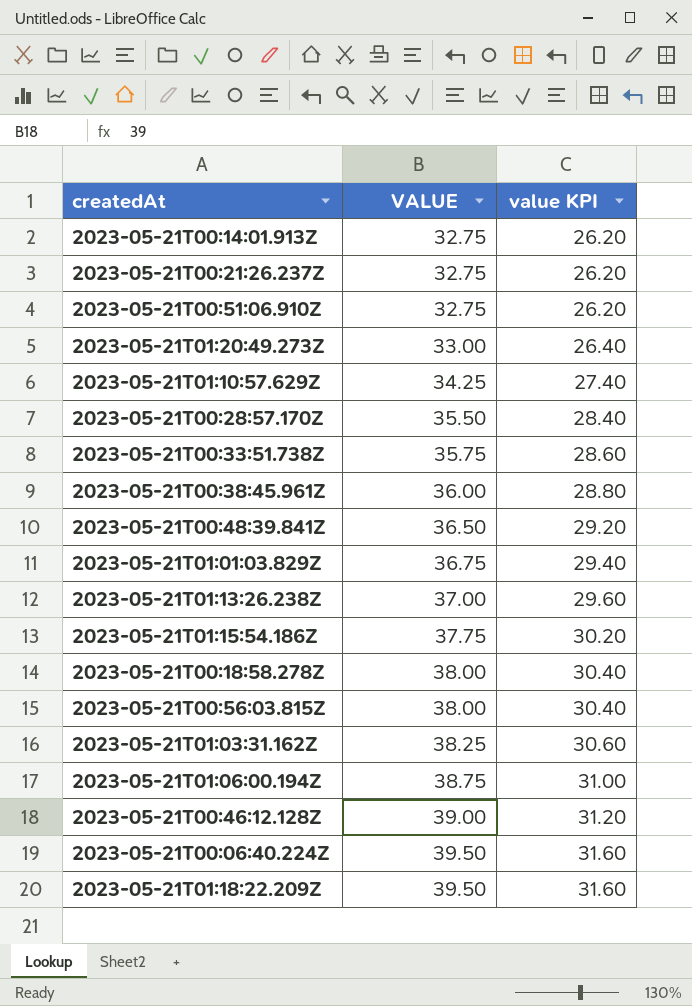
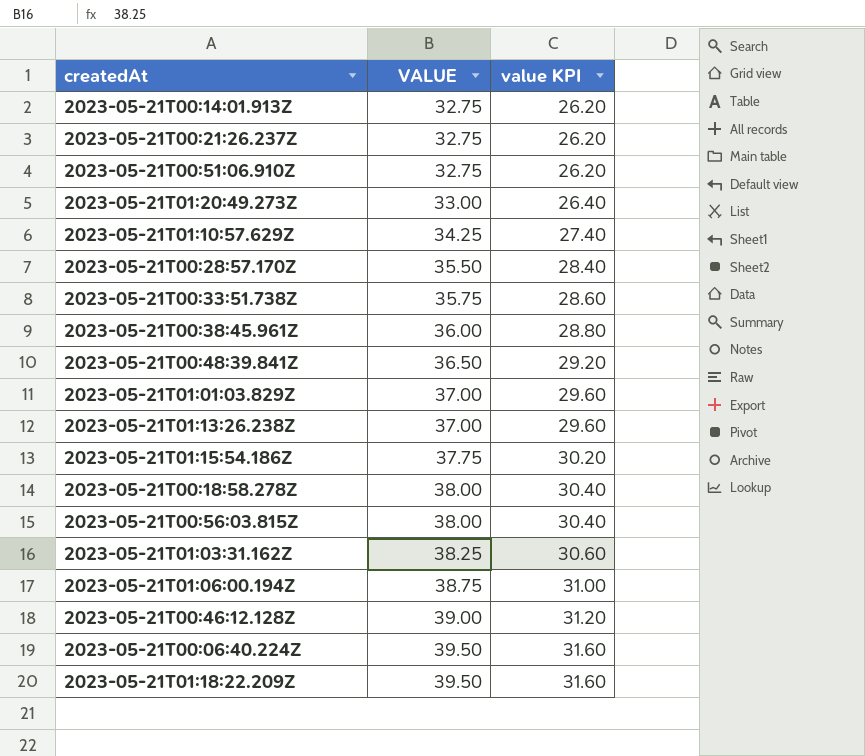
2023-05-21T01:01:03.829Z | VALUE: 36.75 -> 37.00
2023-05-21T01:01:03.829Z | value KPI: 29.40 -> 29.60

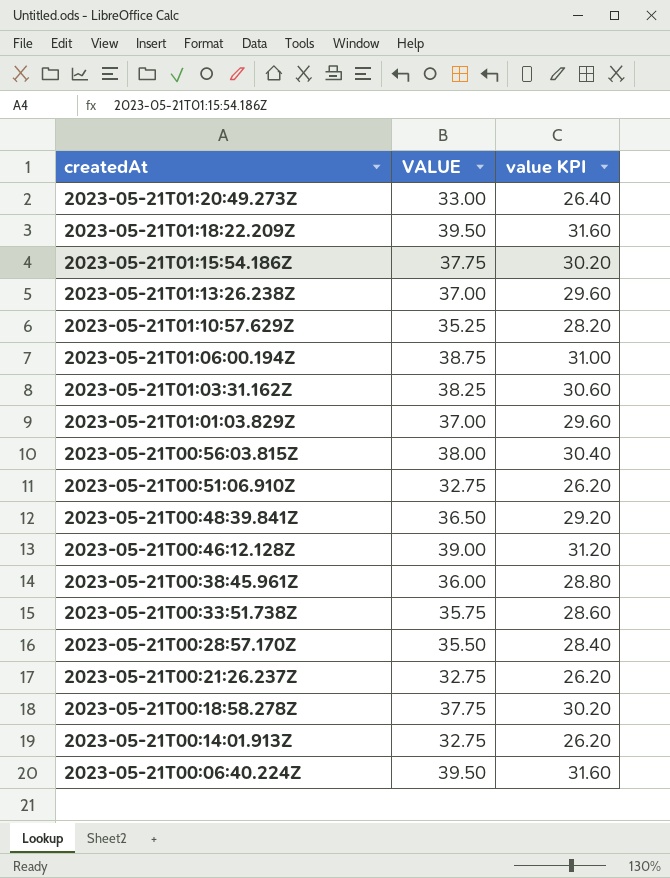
row order: VALUE ascending -> createdAt descending
2023-05-21T01:10:57.629Z | VALUE: 34.25 -> 35.25
2023-05-21T01:10:57.629Z | value KPI: 27.40 -> 28.20
2023-05-21T00:18:58.278Z | VALUE: 38.00 -> 37.75
2023-05-21T00:18:58.278Z | value KPI: 30.40 -> 30.20

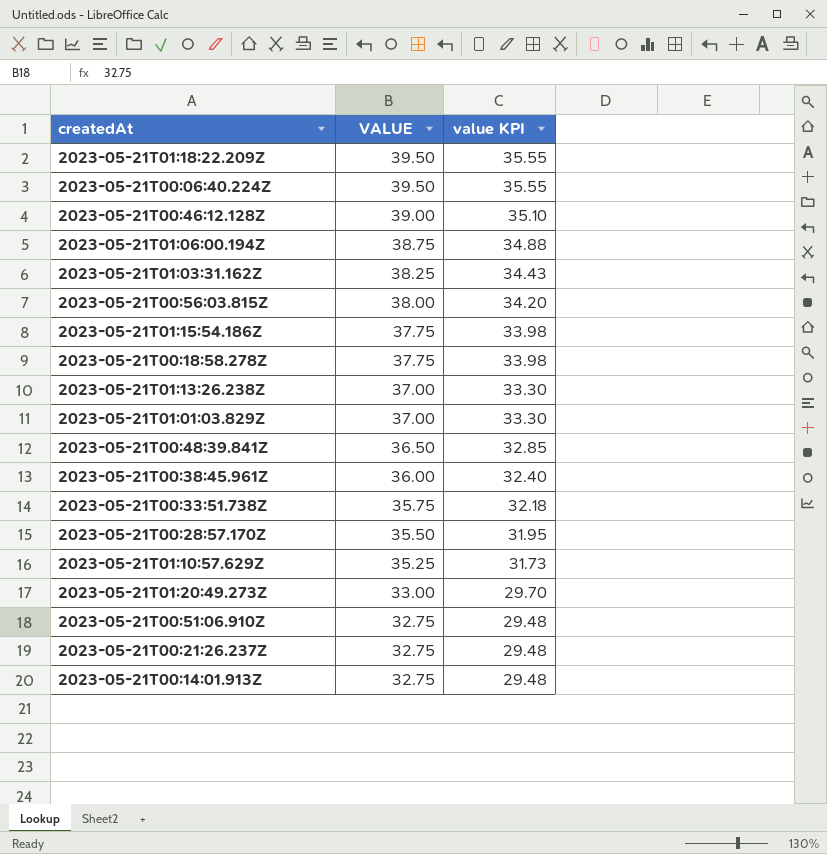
row order: createdAt descending -> VALUE descending
column value KPI | formula: [VALUE] * 0.8 -> [VALUE] * 0.9

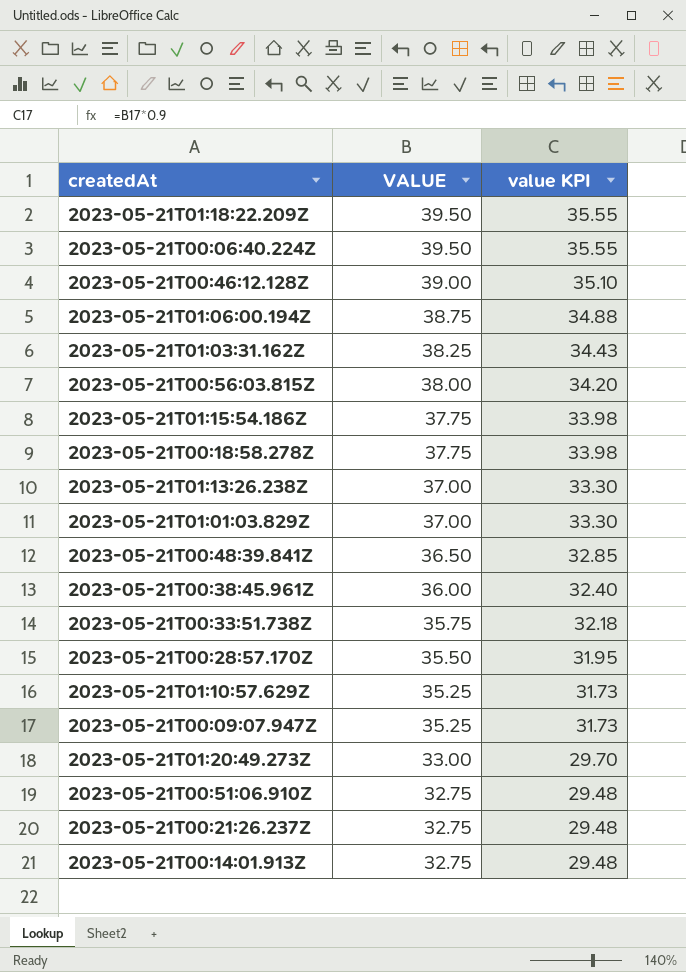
row 2023-05-21T00:09:07.947Z: none -> 35.25 | 31.73

